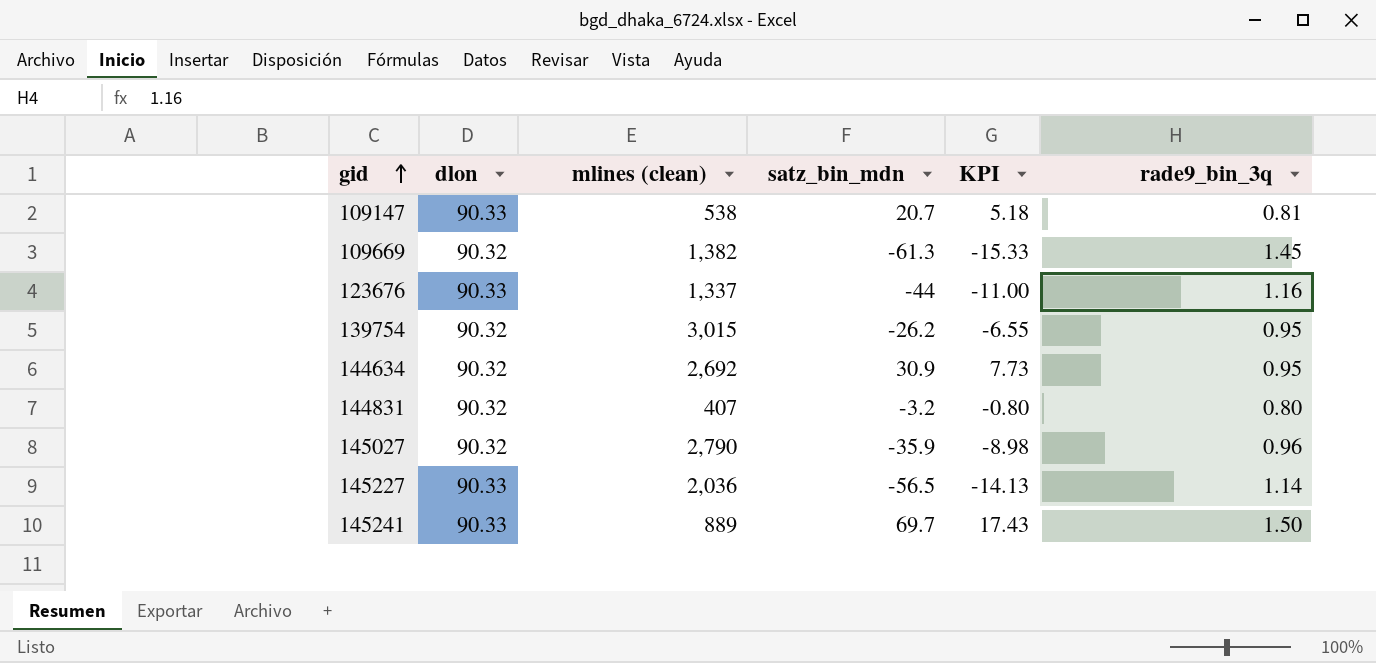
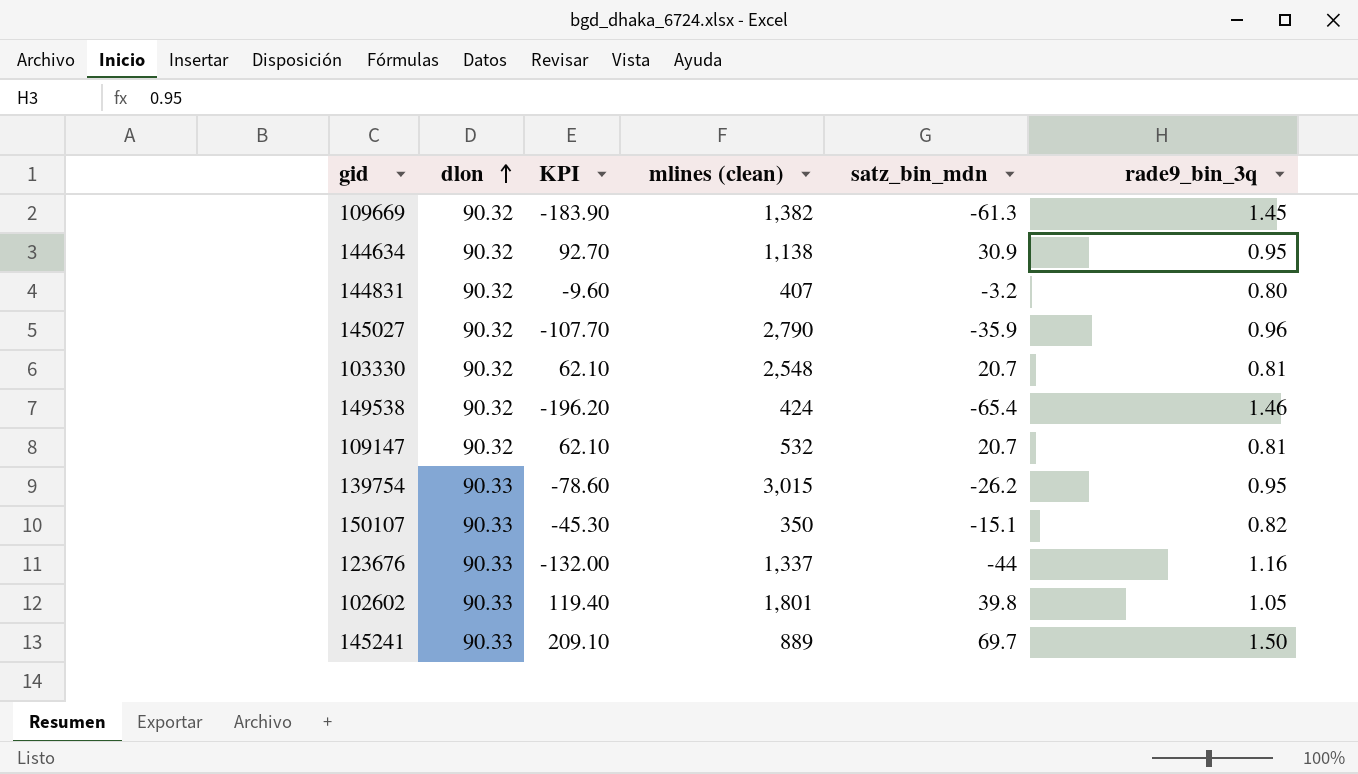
row order: gid ascending -> dlon ascending
column KPI | formula: [satz_bin_mdn] * 0.25 -> [satz_bin_mdn] * 3
column KPI | position: 5 -> 3
row 145227: 90.33 | 2,036 | -56.5 | -14.13 | 1.14 -> none
144634 | mlines (clean): 2,692 -> 1,138
row 103330: none -> 90.32 | 62.10 | 2,548 | 20.7 | 0.81
row 149538: none -> 90.32 | -196.20 | 424 | -65.4 | 1.46
109147 | dlon: 90.33 -> 90.32
109147 | mlines (clean): 538 -> 532
139754 | dlon: 90.32 -> 90.33
row 150107: none -> 90.33 | -45.30 | 350 | -15.1 | 0.82
row 102602: none -> 90.33 | 119.40 | 1,801 | 39.8 | 1.05

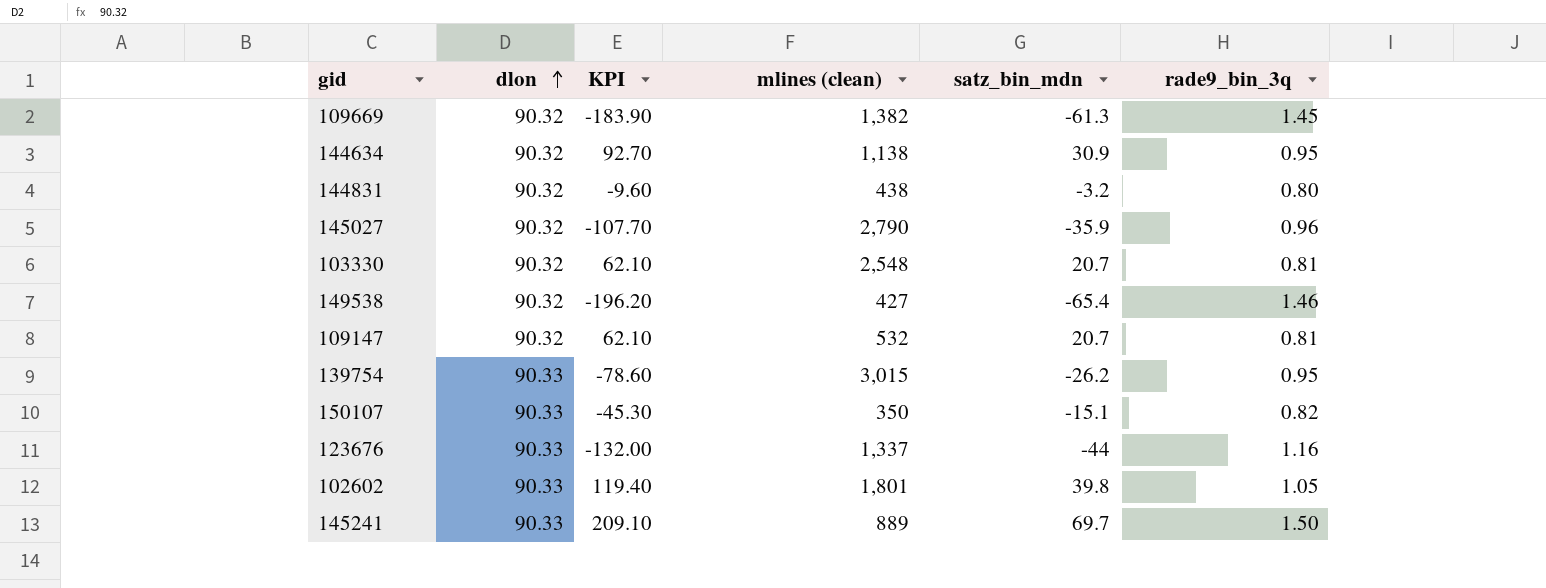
144831 | mlines (clean): 407 -> 438
149538 | mlines (clean): 424 -> 427

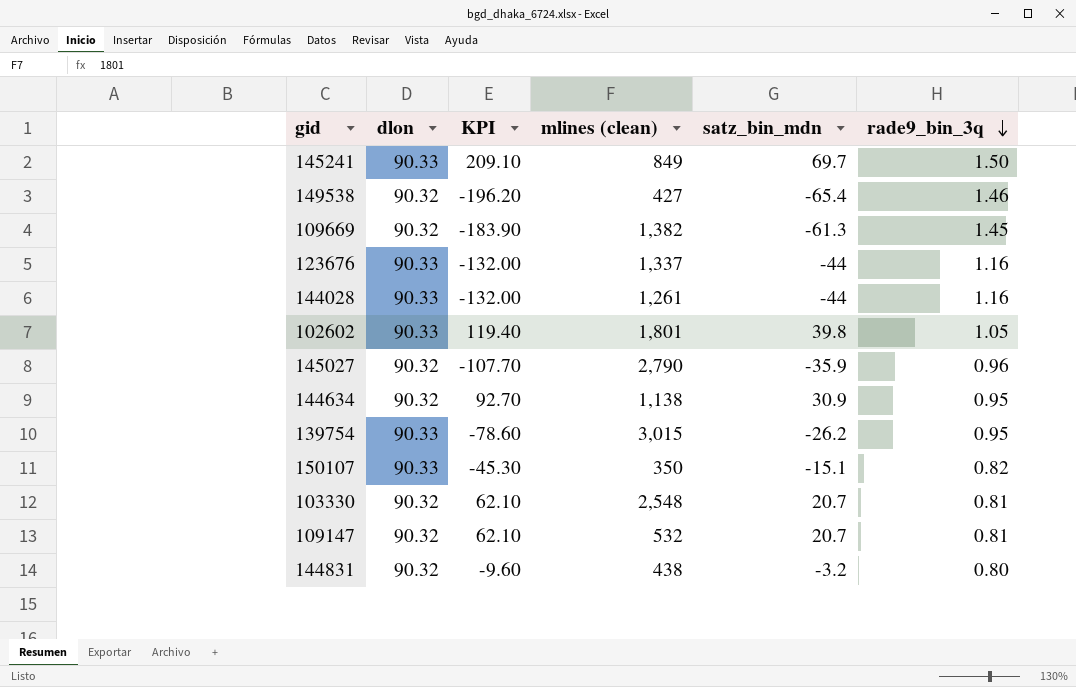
row order: dlon ascending -> rade9_bin_3q descending
145241 | mlines (clean): 889 -> 849
row 144028: none -> 90.33 | -132.00 | 1,261 | -44 | 1.16

